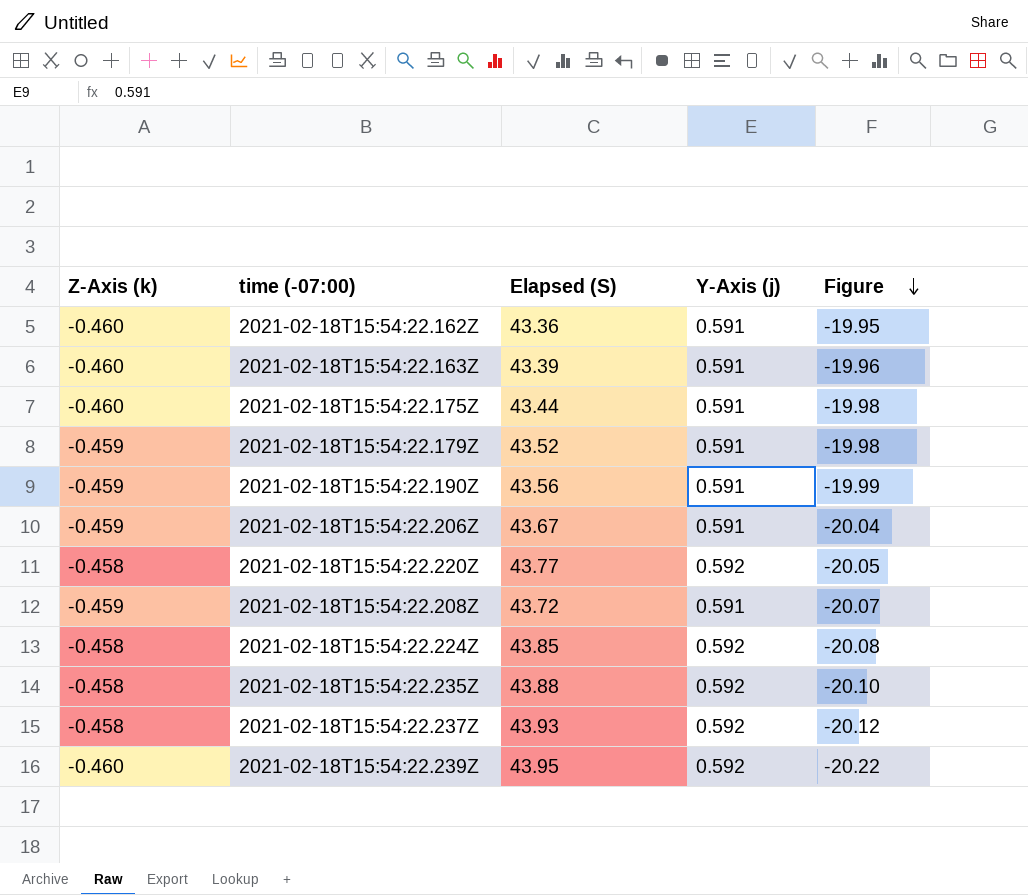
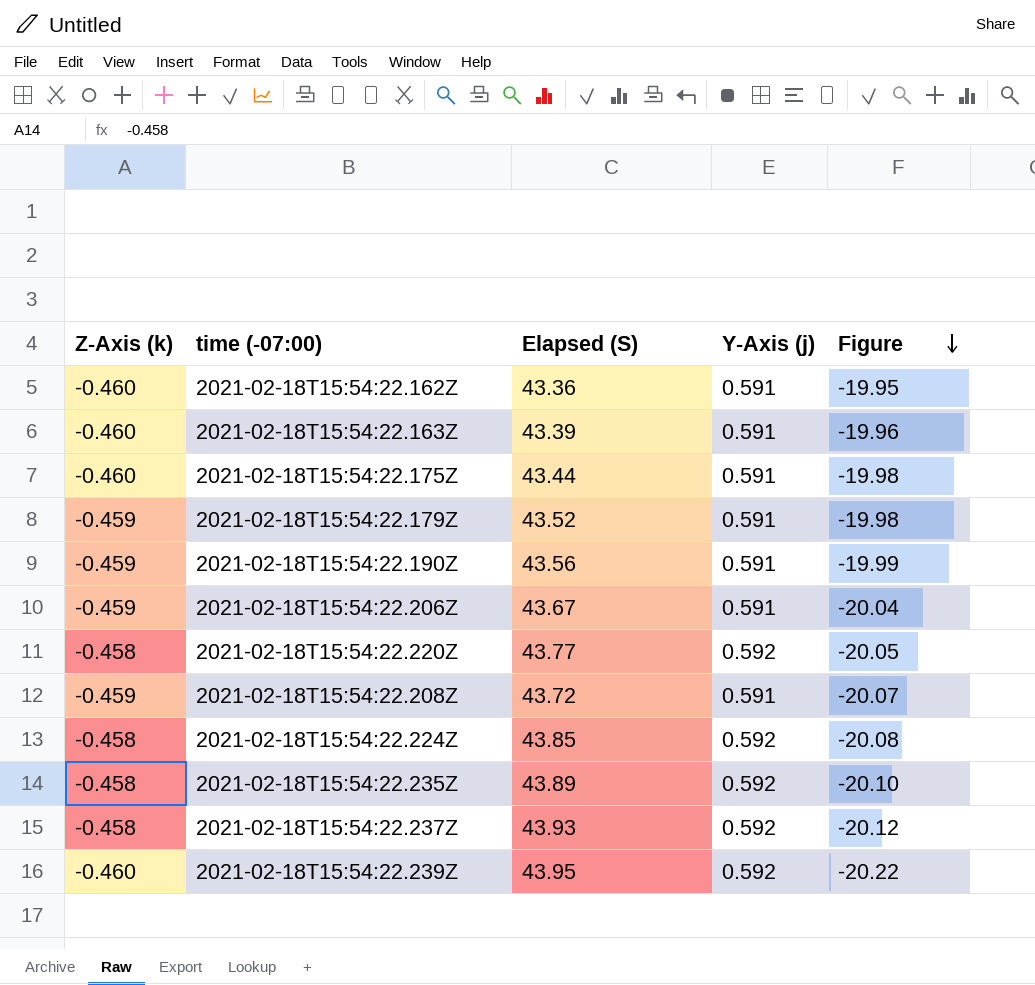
2021-02-18T15:54:22.235Z | Elapsed (S): 43.88 -> 43.89

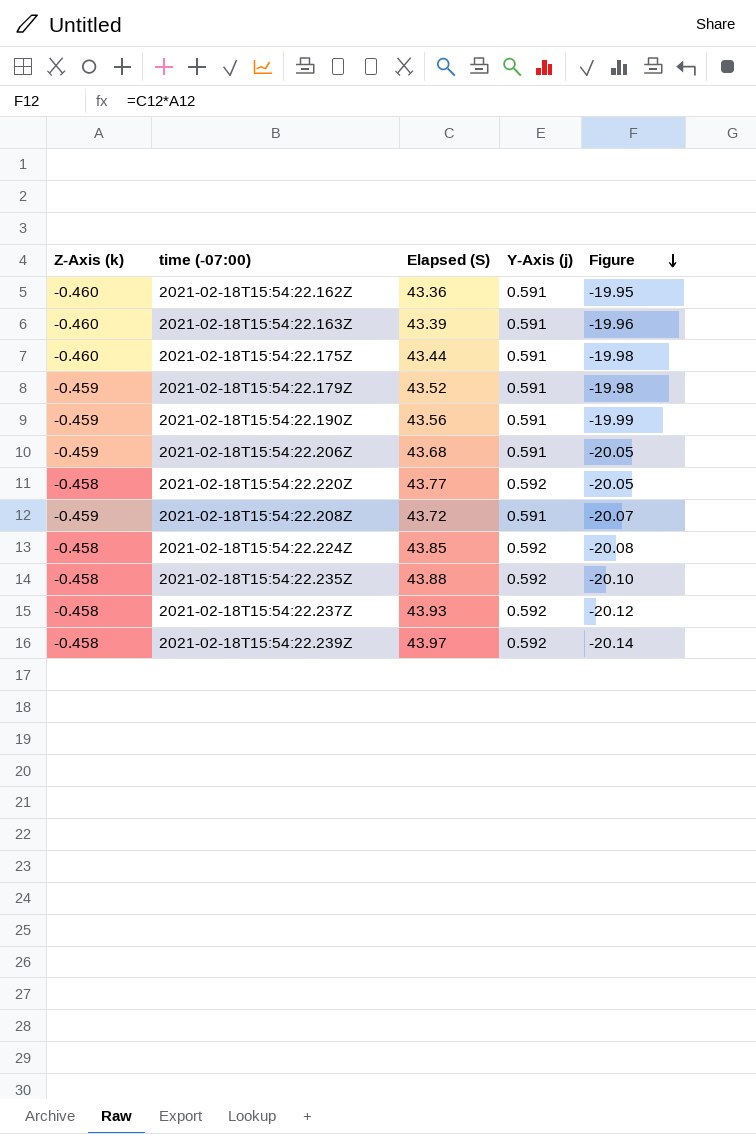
2021-02-18T15:54:22.206Z | Elapsed (S): 43.67 -> 43.68
2021-02-18T15:54:22.206Z | Figure: -20.04 -> -20.05
2021-02-18T15:54:22.235Z | Elapsed (S): 43.89 -> 43.88
2021-02-18T15:54:22.239Z | Z-Axis (k): -0.460 -> -0.458
2021-02-18T15:54:22.239Z | Elapsed (S): 43.95 -> 43.97
2021-02-18T15:54:22.239Z | Figure: -20.22 -> -20.14

